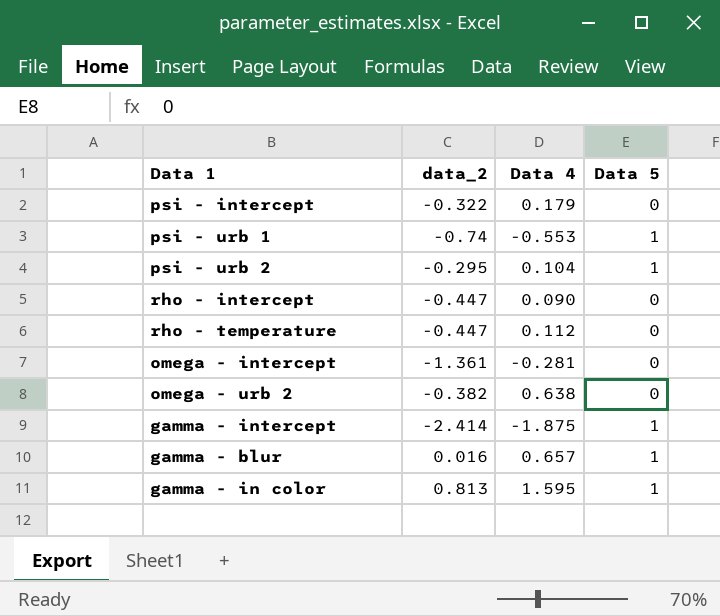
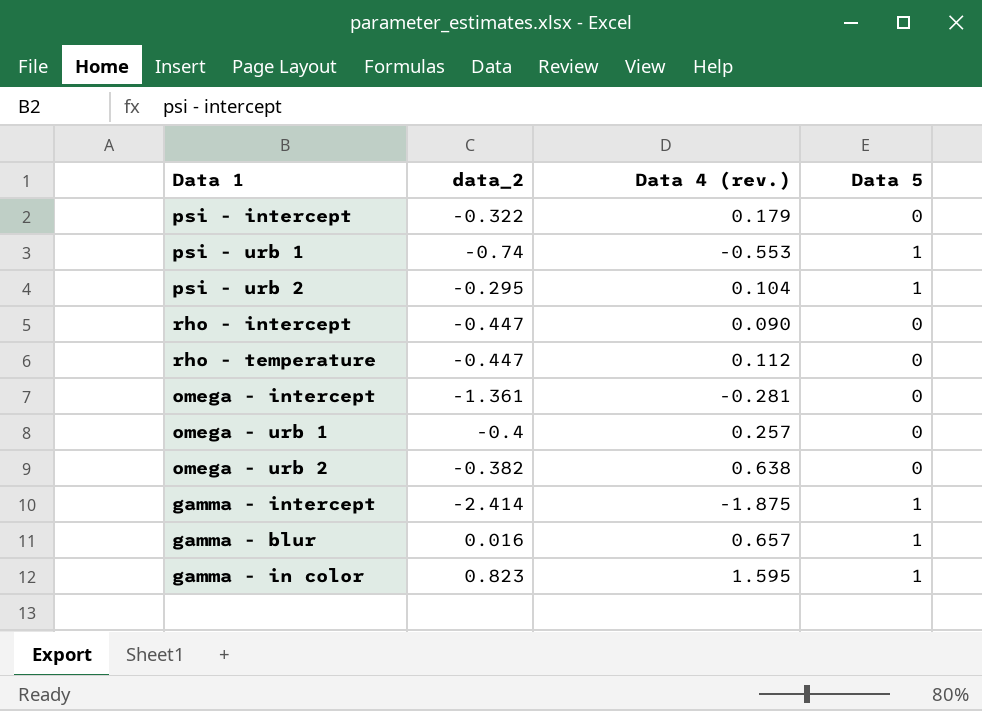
column name: Data 4 -> Data 4 (rev.)
row omega - urb 1: none -> -0.4 | 0.257 | 0
gamma - in color | data_2: 0.813 -> 0.823

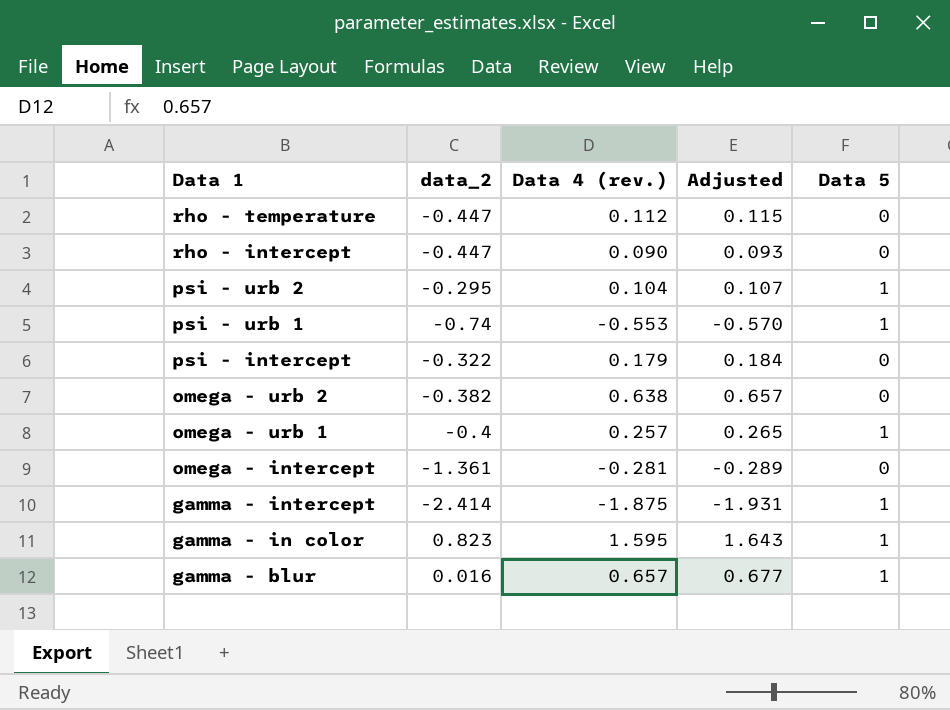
row order: none -> Data 1 descending
column Adjusted | formula: none -> [Data 4 (rev.)] * 1.03
omega - urb 1 | Data 5: 0 -> 1

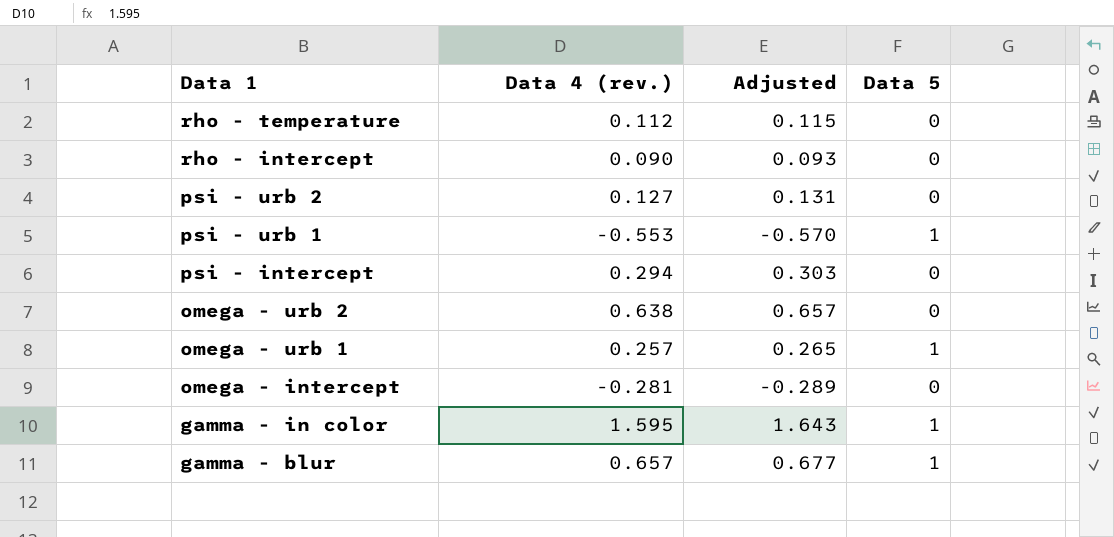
column data_2 | position: 2 -> none
row gamma - intercept: -2.414 | -1.875 | -1.931 | 1 -> none
psi - urb 2 | Data 4 (rev.): 0.104 -> 0.127
psi - urb 2 | Adjusted: 0.107 -> 0.131
psi - urb 2 | Data 5: 1 -> 0
psi - intercept | Data 4 (rev.): 0.179 -> 0.294
psi - intercept | Adjusted: 0.184 -> 0.303

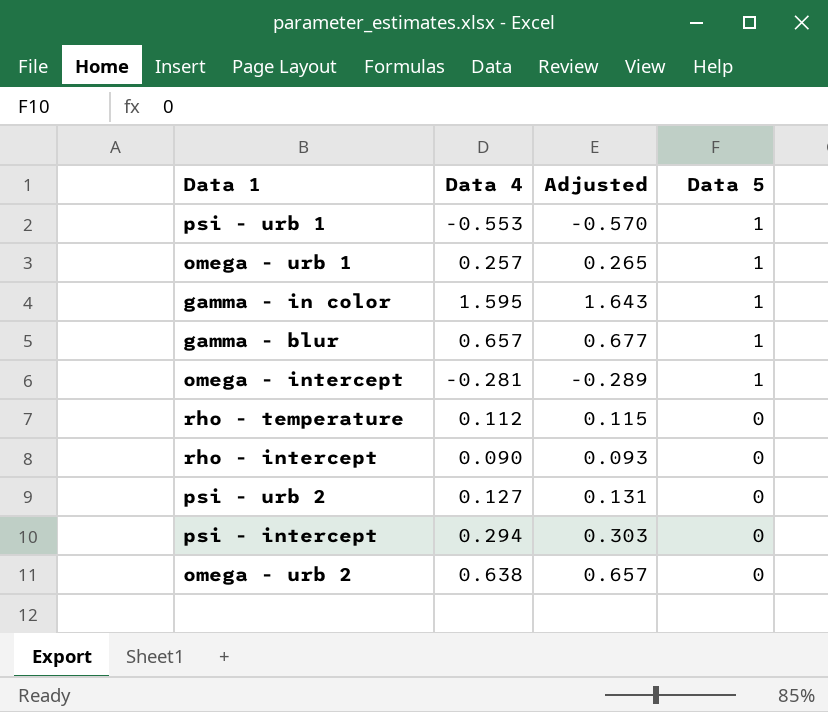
row order: Data 1 descending -> Data 5 descending
column name: Data 4 (rev.) -> Data 4
omega - intercept | Data 5: 0 -> 1

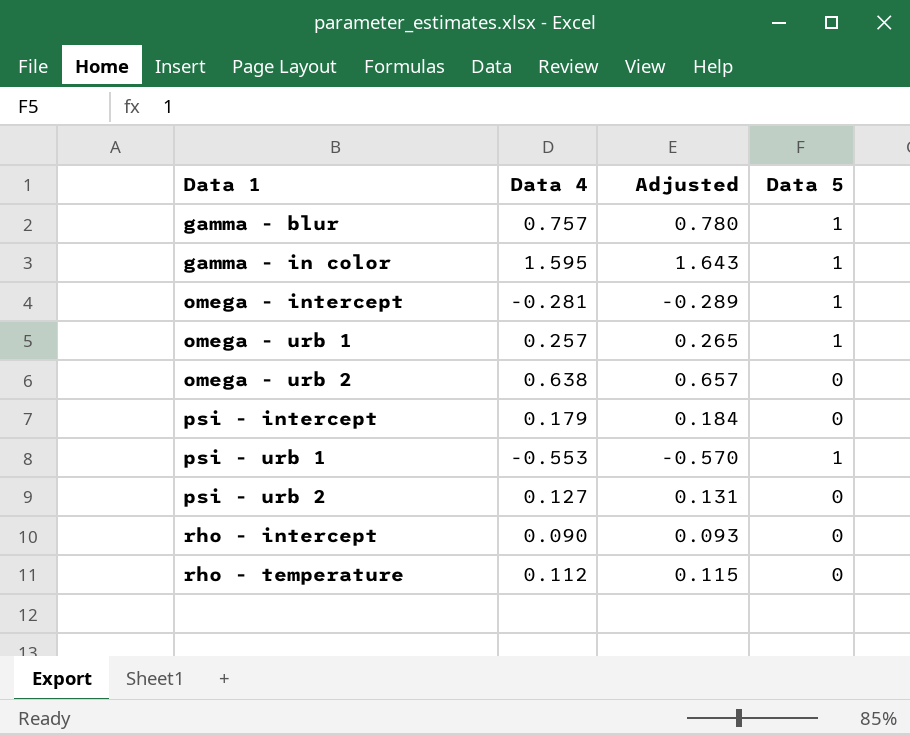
row order: Data 5 descending -> Data 1 ascending
gamma - blur | Data 4: 0.657 -> 0.757
gamma - blur | Adjusted: 0.677 -> 0.780
psi - intercept | Data 4: 0.294 -> 0.179
psi - intercept | Adjusted: 0.303 -> 0.184

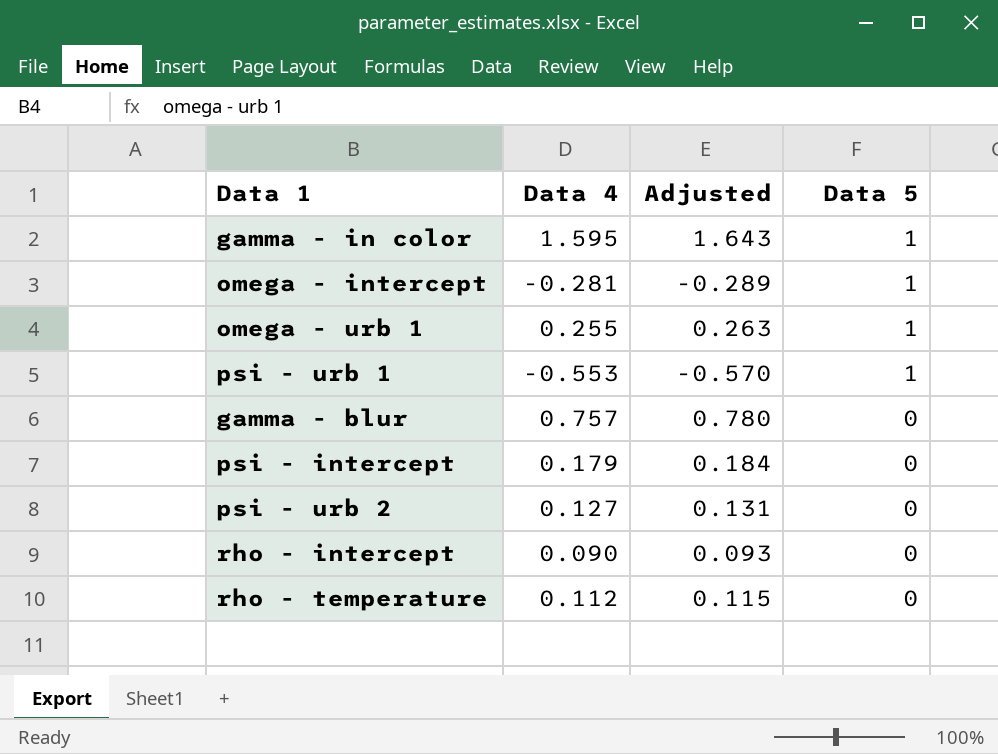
row order: Data 1 ascending -> Data 5 descending
row omega - urb 2: 0.638 | 0.657 | 0 -> none
omega - urb 1 | Data 4: 0.257 -> 0.255
omega - urb 1 | Adjusted: 0.265 -> 0.263
gamma - blur | Data 5: 1 -> 0

